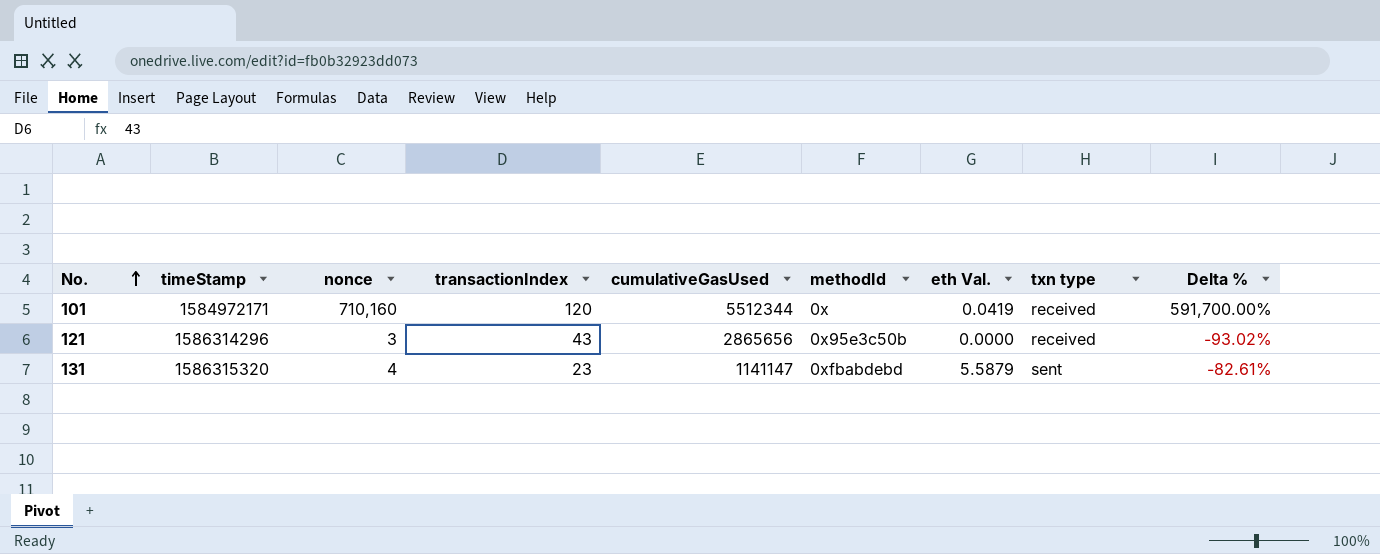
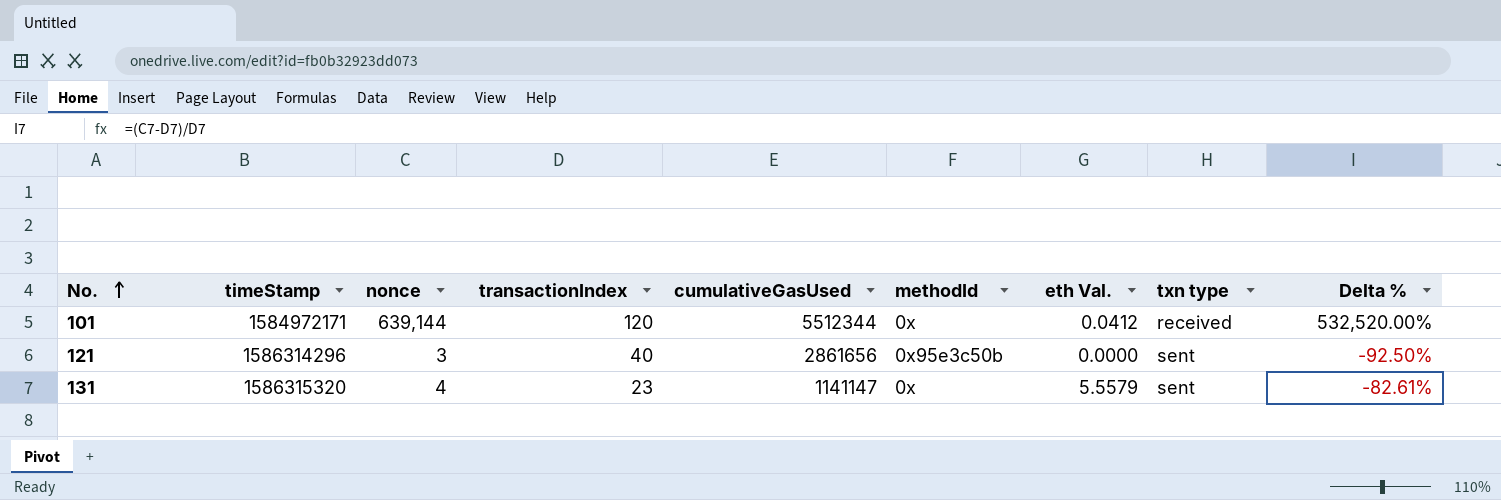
101 | nonce: 710,160 -> 639,144
101 | eth Val.: 0.0419 -> 0.0412
101 | Delta %: 591,700.00% -> 532,520.00%
121 | transactionIndex: 43 -> 40
121 | cumulativeGasUsed: 2865656 -> 2861656
121 | txn type: received -> sent
121 | Delta %: -93.02% -> -92.50%
131 | methodId: 0xfbabdebd -> 0x
131 | eth Val.: 5.5879 -> 5.5579

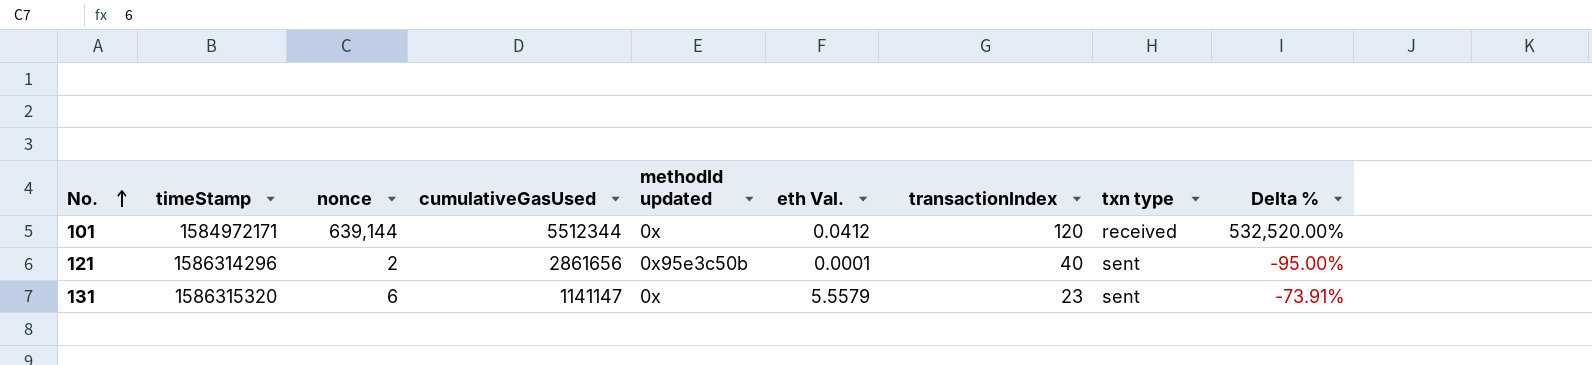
column name: methodId -> methodId updated
column transactionIndex | position: 4 -> 7
121 | nonce: 3 -> 2
121 | eth Val.: 0.0000 -> 0.0001
121 | Delta %: -92.50% -> -95.00%
131 | nonce: 4 -> 6
131 | Delta %: -82.61% -> -73.91%

